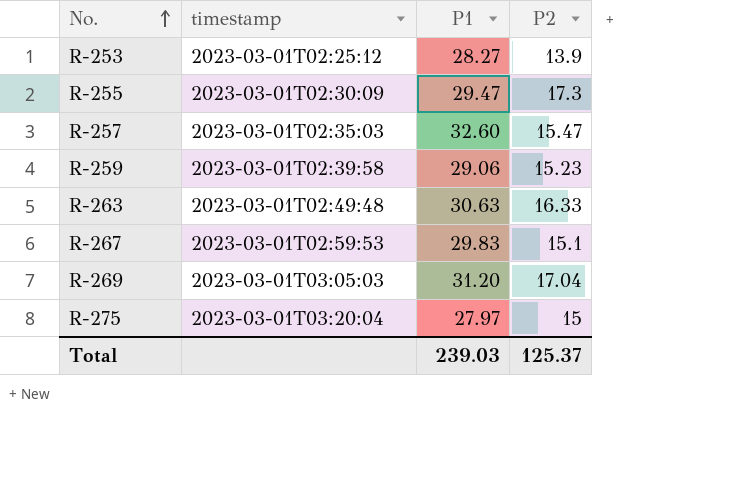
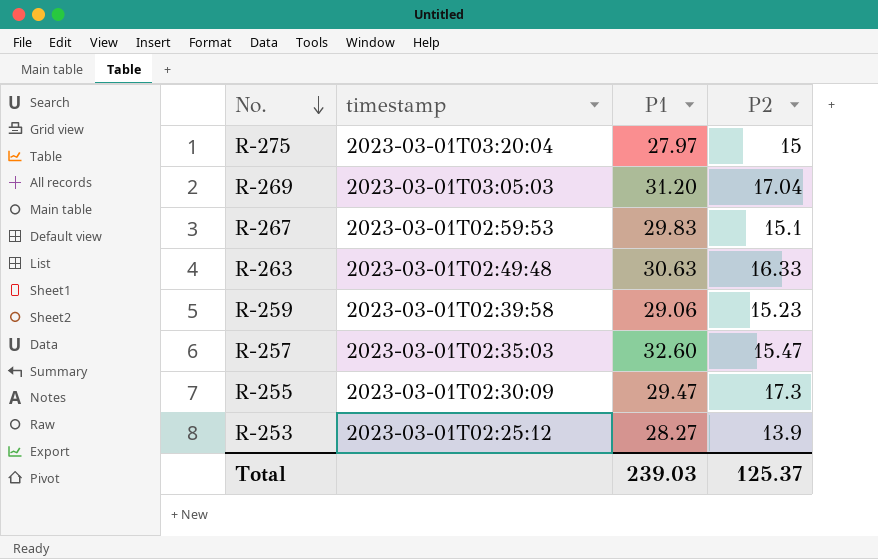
row order: No. ascending -> No. descending

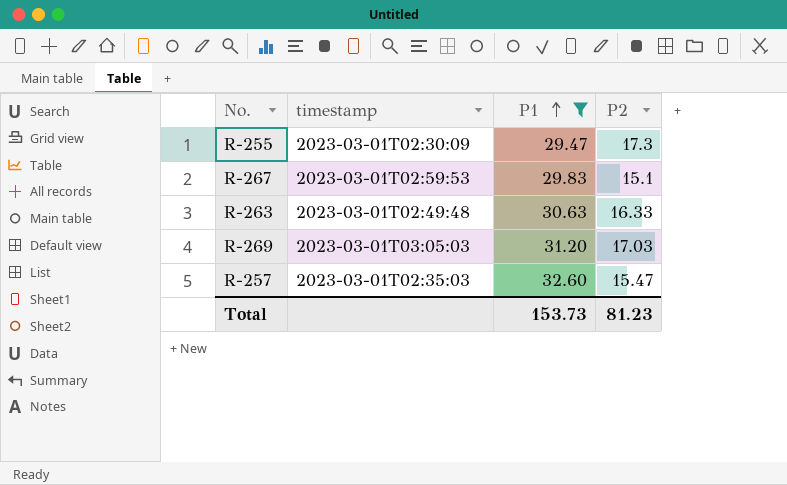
filter: none -> P1 >= 29.47
row order: No. descending -> P1 ascending
R-269 | P2: 17.04 -> 17.03
Total | P1: 239.03 -> 153.73
Total | P2: 125.37 -> 81.23

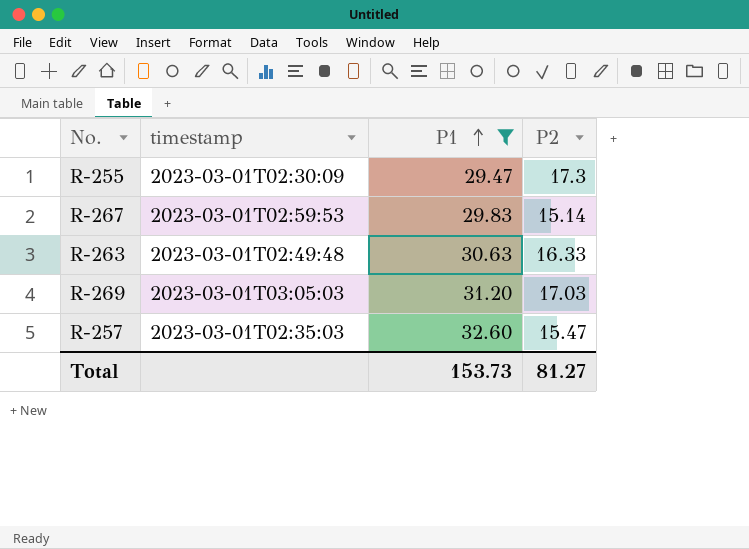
R-267 | P2: 15.1 -> 15.14
Total | P2: 81.23 -> 81.27

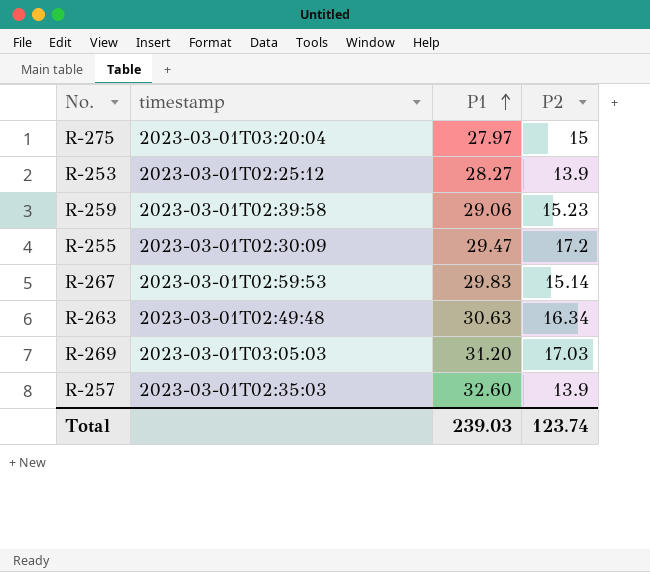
filter: P1 >= 29.47 -> none
R-255 | P2: 17.3 -> 17.2
R-263 | P2: 16.33 -> 16.34
R-257 | P2: 15.47 -> 13.9
Total | P1: 153.73 -> 239.03
Total | P2: 81.27 -> 123.74

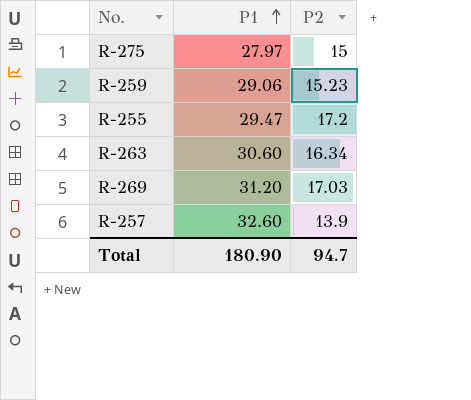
column timestamp | position: 2 -> none
row R-253: 2023-03-01T02:25:12 | 28.27 | 13.9 -> none
row R-267: 2023-03-01T02:59:53 | 29.83 | 15.14 -> none
R-263 | P1: 30.63 -> 30.60
Total | P1: 239.03 -> 180.90
Total | P2: 123.74 -> 94.7

